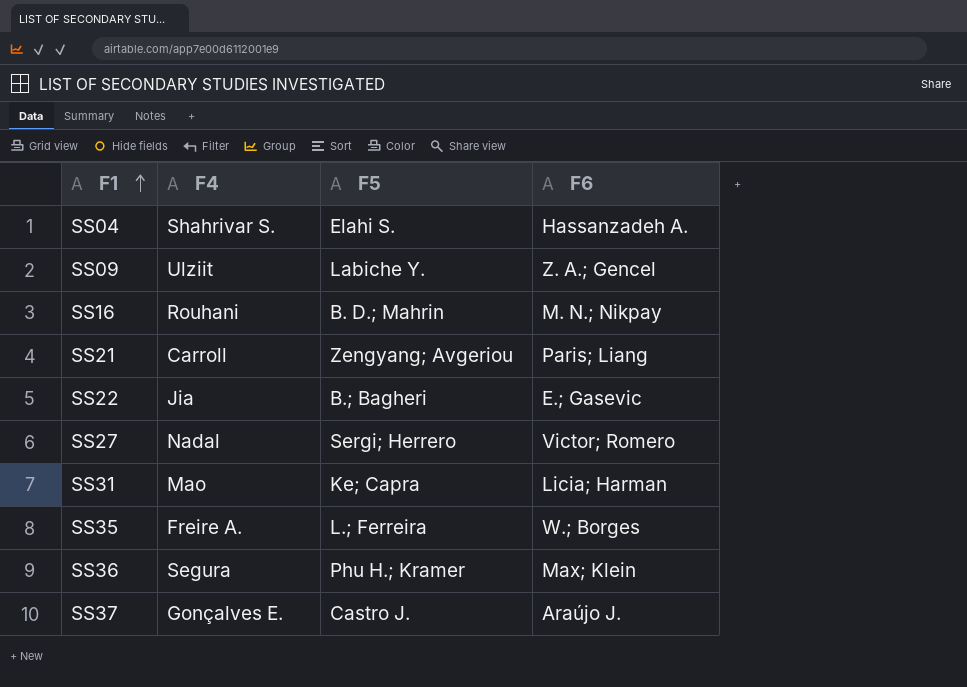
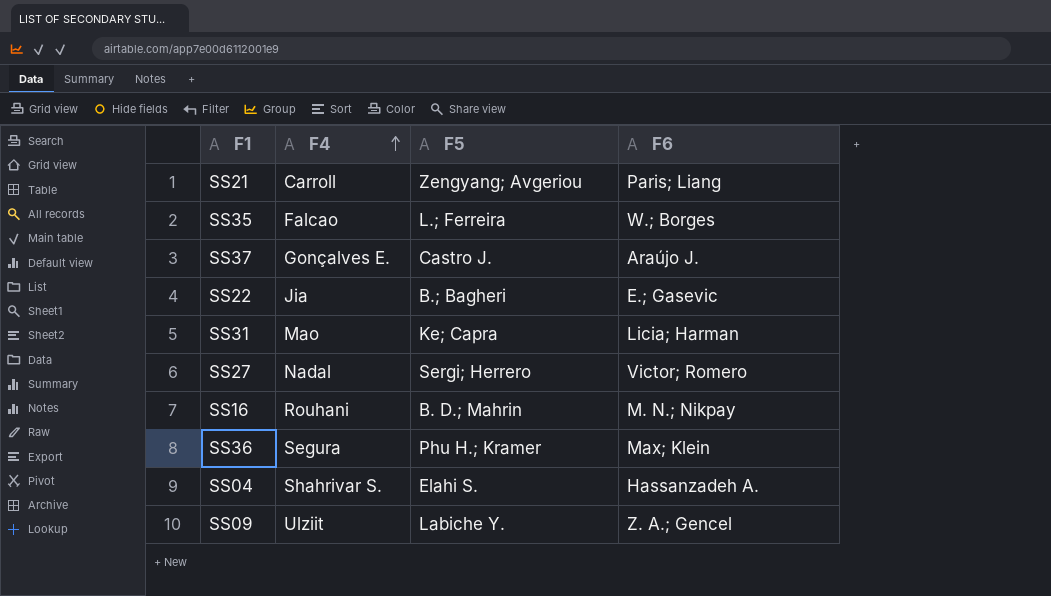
row order: F1 ascending -> F4 ascending
SS35 | F4: Freire A. -> Falcao

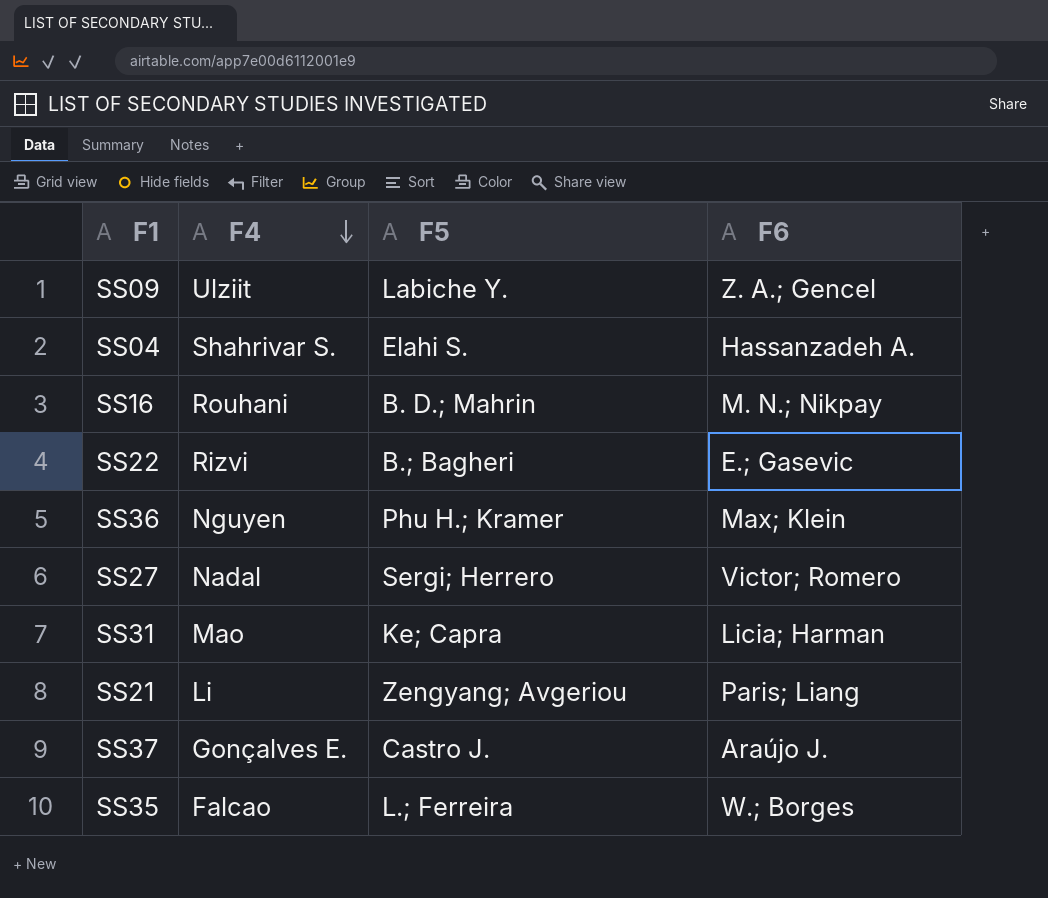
row order: F4 ascending -> F4 descending
SS22 | F4: Jia -> Rizvi
SS36 | F4: Segura -> Nguyen
SS21 | F4: Carroll -> Li

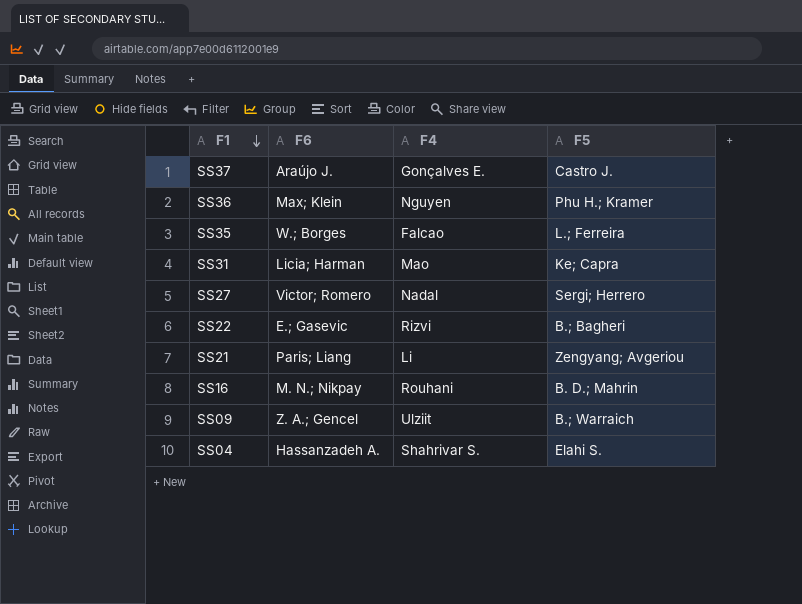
row order: F4 descending -> F1 descending
column F6 | position: 4 -> 2
SS09 | F5: Labiche Y. -> B.; Warraich

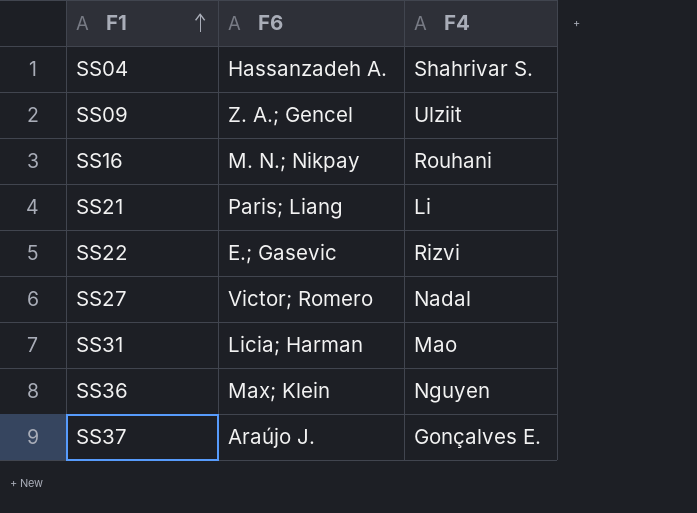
row order: F1 descending -> F1 ascending
column F5 | position: 4 -> none
row SS35: W.; Borges | Falcao | L.; Ferreira -> none

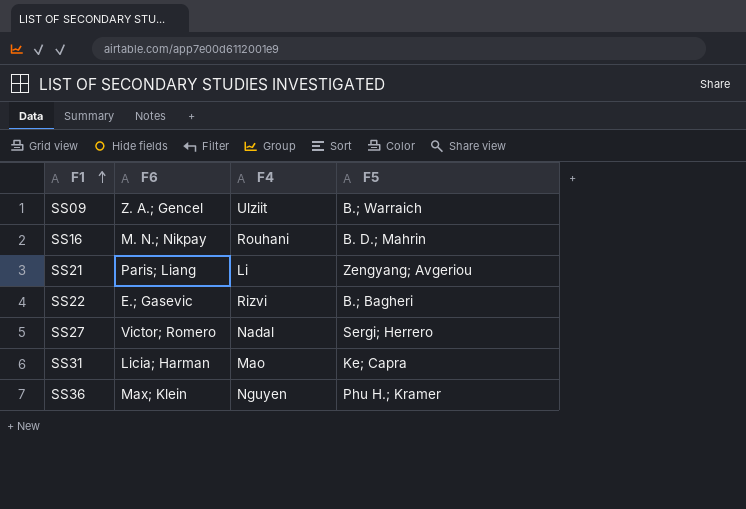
column F5 | position: none -> 4
row SS04: Hassanzadeh A. | Shahrivar S. -> none
row SS37: Araújo J. | Gonçalves E. -> none

